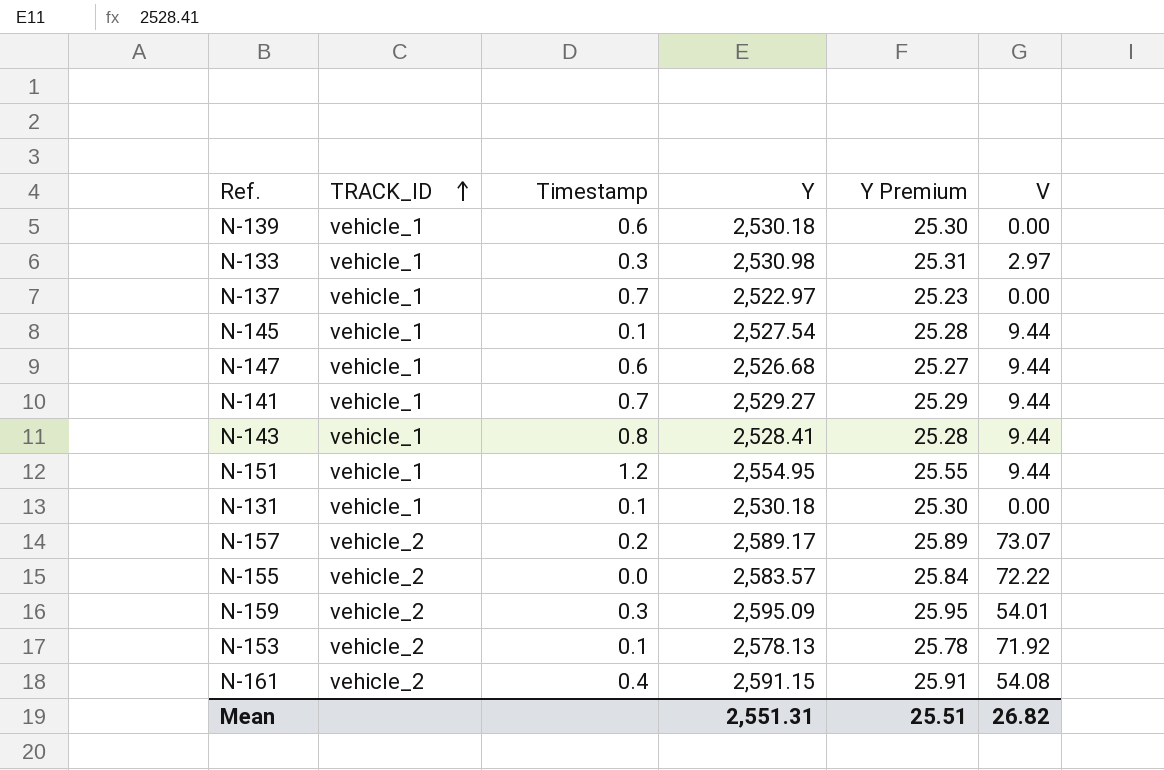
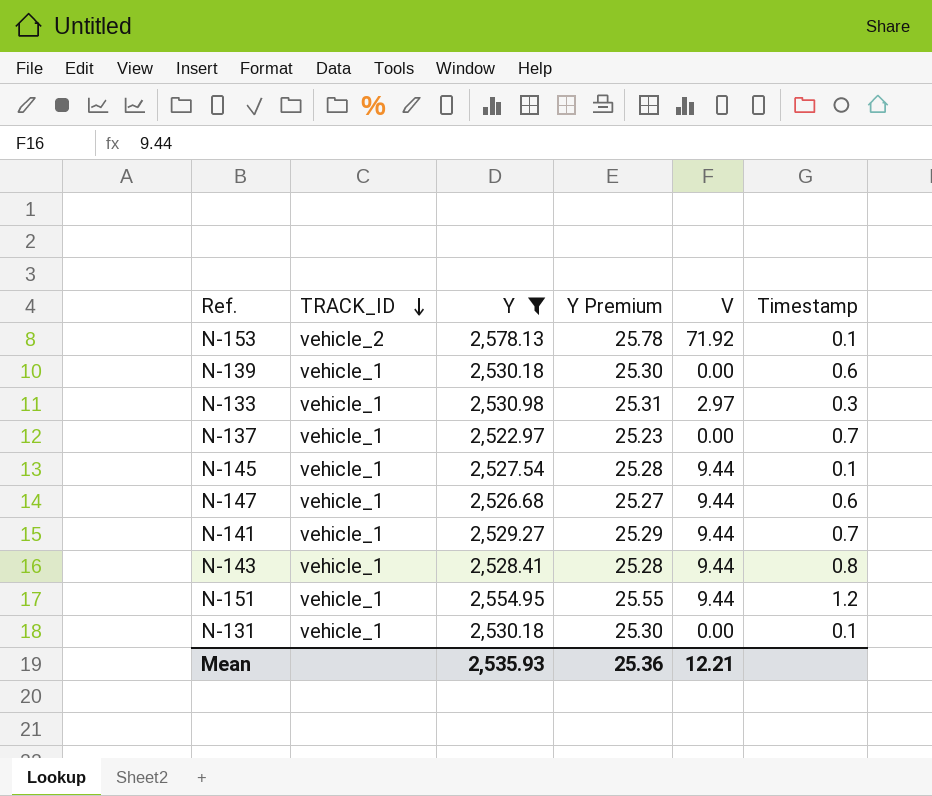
filter: none -> Y <= 2,578.13
row order: TRACK_ID ascending -> TRACK_ID descending
column Timestamp | position: 3 -> 6
Mean | Y: 2,551.31 -> 2,535.93
Mean | Y Premium: 25.51 -> 25.36
Mean | V: 26.82 -> 12.21

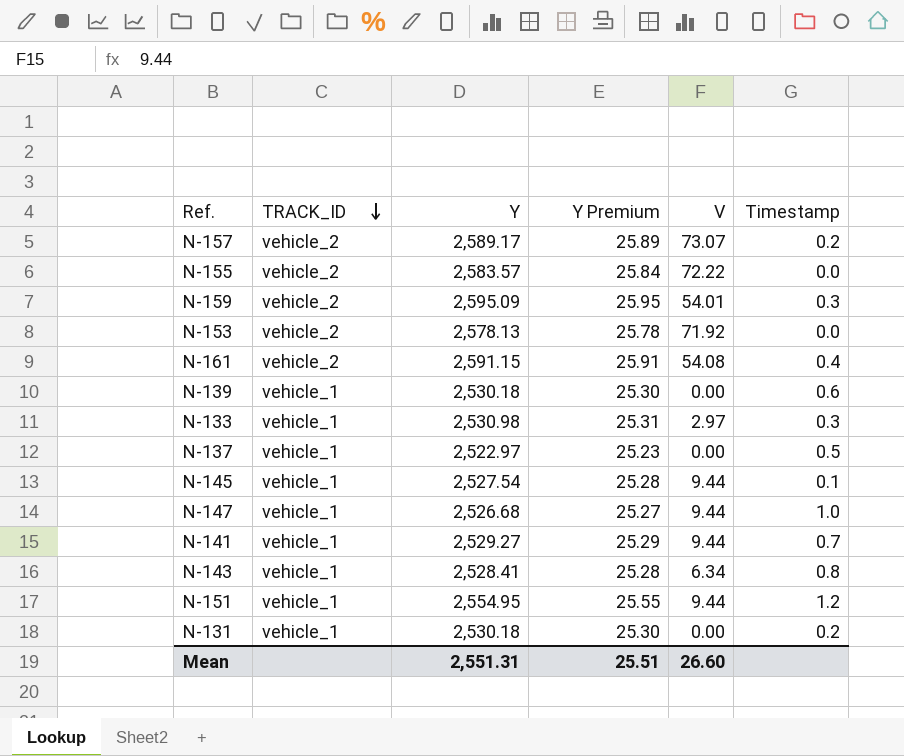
filter: Y <= 2,578.13 -> none
N-153 | Timestamp: 0.1 -> 0.0
N-137 | Timestamp: 0.7 -> 0.5
N-147 | Timestamp: 0.6 -> 1.0
N-143 | V: 9.44 -> 6.34
N-131 | Timestamp: 0.1 -> 0.2
Mean | Y: 2,535.93 -> 2,551.31
Mean | Y Premium: 25.36 -> 25.51
Mean | V: 12.21 -> 26.60

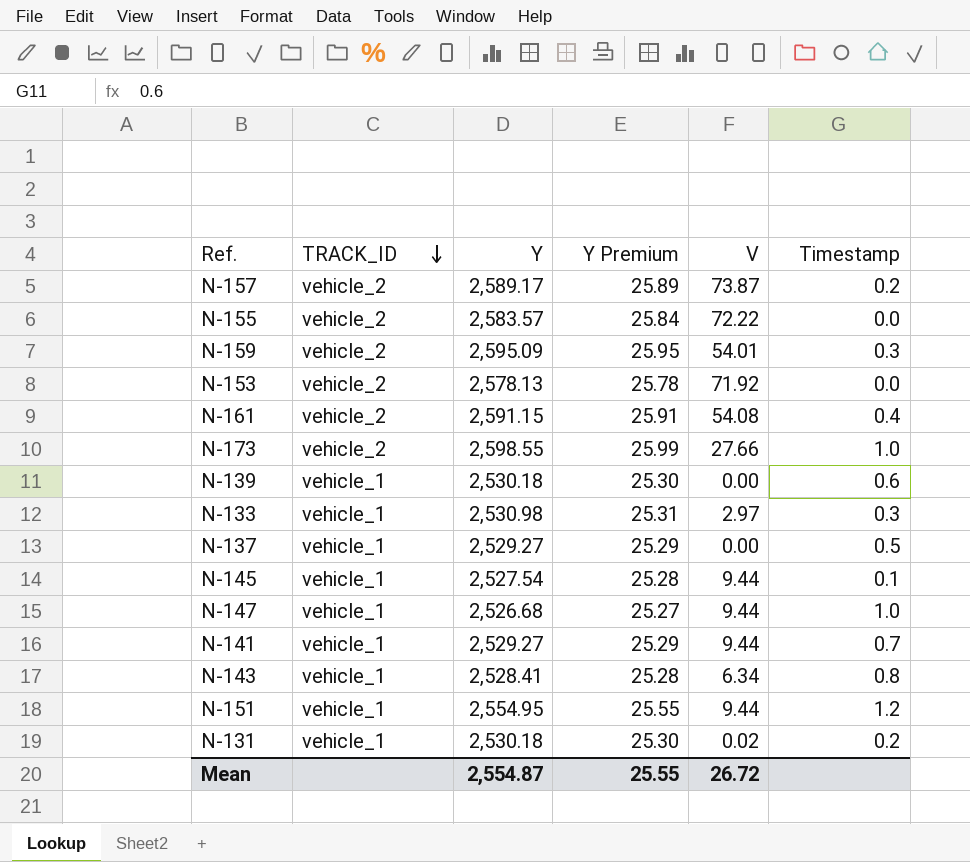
N-157 | V: 73.07 -> 73.87
row N-173: none -> vehicle_2 | 2,598.55 | 25.99 | 27.66 | 1.0
N-137 | Y: 2,522.97 -> 2,529.27
N-137 | Y Premium: 25.23 -> 25.29
N-131 | V: 0.00 -> 0.02
Mean | Y: 2,551.31 -> 2,554.87
Mean | Y Premium: 25.51 -> 25.55
Mean | V: 26.60 -> 26.72

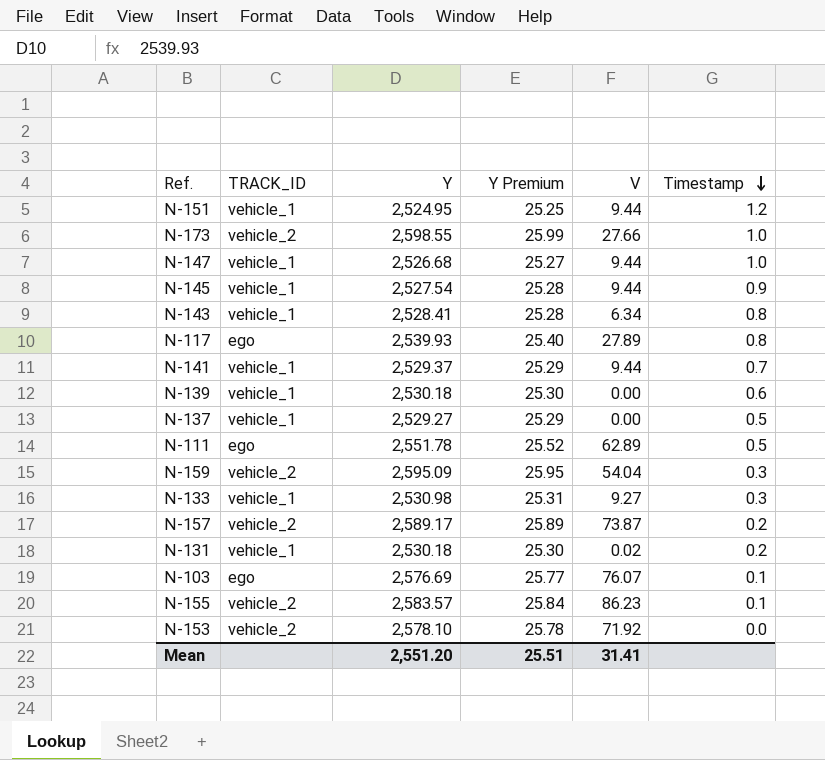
row order: TRACK_ID descending -> Timestamp descending
row N-161: vehicle_2 | 2,591.15 | 25.91 | 54.08 | 0.4 -> none
N-151 | Y: 2,554.95 -> 2,524.95
N-151 | Y Premium: 25.55 -> 25.25
N-145 | Timestamp: 0.1 -> 0.9
row N-117: none -> ego | 2,539.93 | 25.40 | 27.89 | 0.8
N-141 | Y: 2,529.27 -> 2,529.37
row N-111: none -> ego | 2,551.78 | 25.52 | 62.89 | 0.5
N-159 | V: 54.01 -> 54.04
N-133 | V: 2.97 -> 9.27
row N-103: none -> ego | 2,576.69 | 25.77 | 76.07 | 0.1
N-155 | V: 72.22 -> 86.23
N-155 | Timestamp: 0.0 -> 0.1
N-153 | Y: 2,578.13 -> 2,578.10
Mean | Y: 2,554.87 -> 2,551.20
Mean | Y Premium: 25.55 -> 25.51
Mean | V: 26.72 -> 31.41

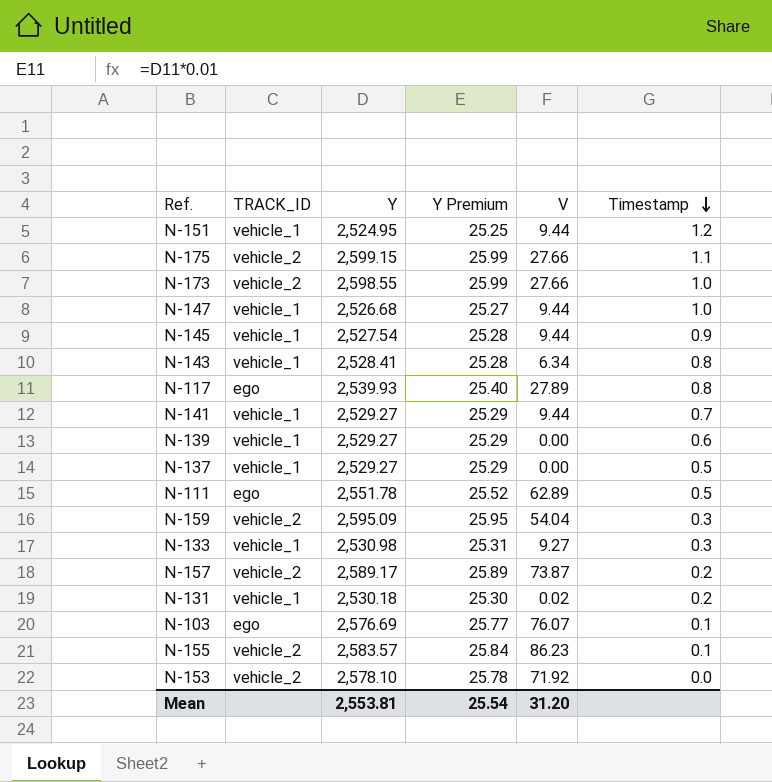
row N-175: none -> vehicle_2 | 2,599.15 | 25.99 | 27.66 | 1.1
N-141 | Y: 2,529.37 -> 2,529.27
N-139 | Y: 2,530.18 -> 2,529.27
N-139 | Y Premium: 25.30 -> 25.29
Mean | Y: 2,551.20 -> 2,553.81
Mean | Y Premium: 25.51 -> 25.54
Mean | V: 31.41 -> 31.20

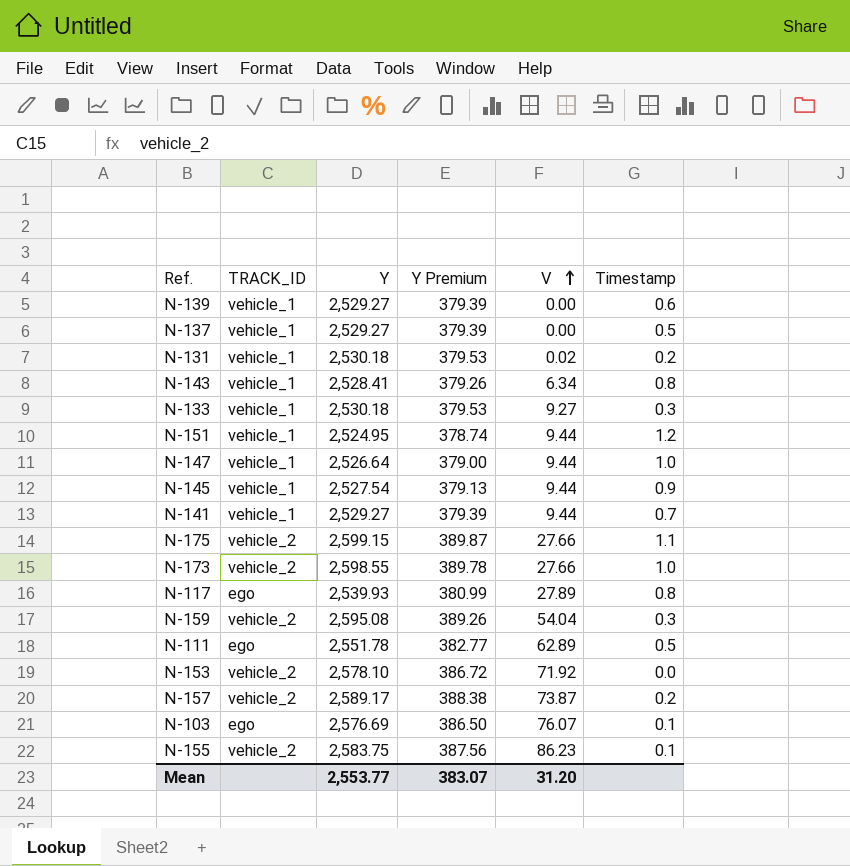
row order: Timestamp descending -> V ascending
column Y Premium | formula: [Y] * 0.01 -> [Y] * 0.15
N-133 | Y: 2,530.98 -> 2,530.18
N-147 | Y: 2,526.68 -> 2,526.64
N-159 | Y: 2,595.09 -> 2,595.08
N-155 | Y: 2,583.57 -> 2,583.75
Mean | Y: 2,553.81 -> 2,553.77
Mean | Y Premium: 25.54 -> 383.07

